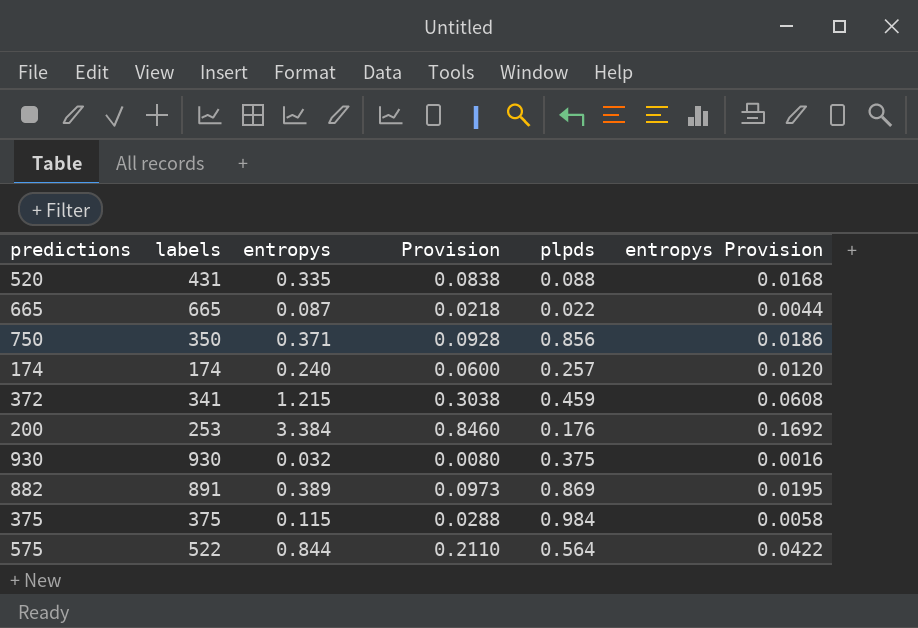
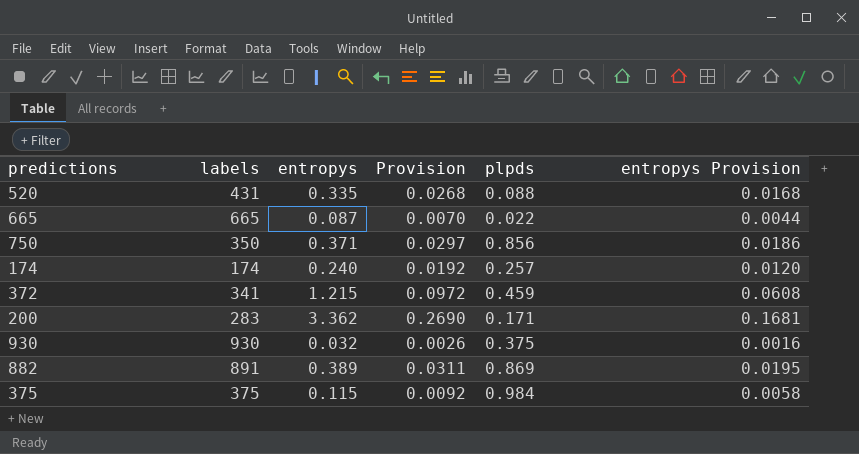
column Provision | formula: [entropys] * 0.25 -> [entropys] * 0.08
row 575: 522 | 0.844 | 0.2110 | 0.564 | 0.0422 -> none
200 | labels: 253 -> 283
200 | entropys: 3.384 -> 3.362
200 | plpds: 0.176 -> 0.171
200 | entropys Provision: 0.1692 -> 0.1681

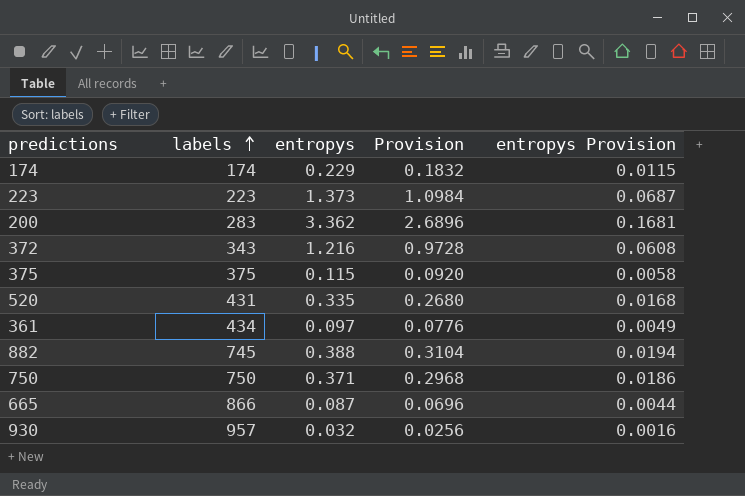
row order: none -> labels ascending
column plpds | position: 5 -> none
column Provision | formula: [entropys] * 0.08 -> [entropys] * 0.8
174 | entropys: 0.240 -> 0.229
174 | entropys Provision: 0.0120 -> 0.0115
row 223: none -> 223 | 1.373 | 1.0984 | 0.0687
372 | labels: 341 -> 343
372 | entropys: 1.215 -> 1.216
row 361: none -> 434 | 0.097 | 0.0776 | 0.0049
882 | labels: 891 -> 745
882 | entropys: 0.389 -> 0.388
882 | entropys Provision: 0.0195 -> 0.0194
750 | labels: 350 -> 750
665 | labels: 665 -> 866
930 | labels: 930 -> 957

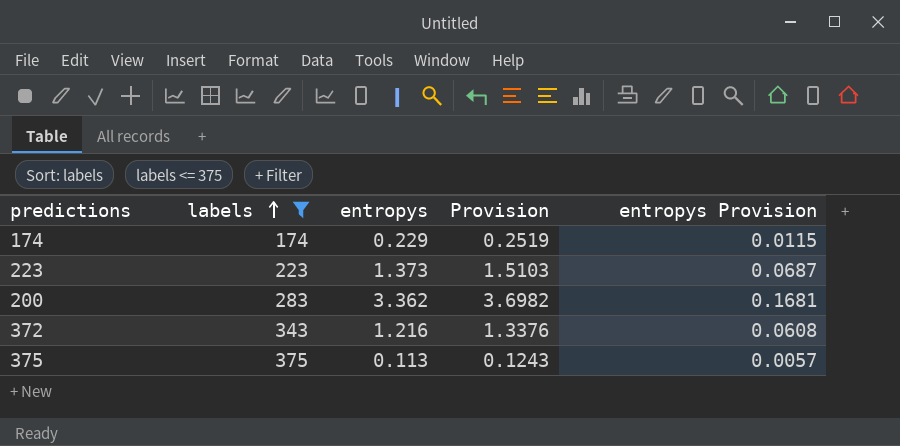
filter: none -> labels <= 375
column Provision | formula: [entropys] * 0.8 -> [entropys] * 1.1
375 | entropys: 0.115 -> 0.113
375 | entropys Provision: 0.0058 -> 0.0057

